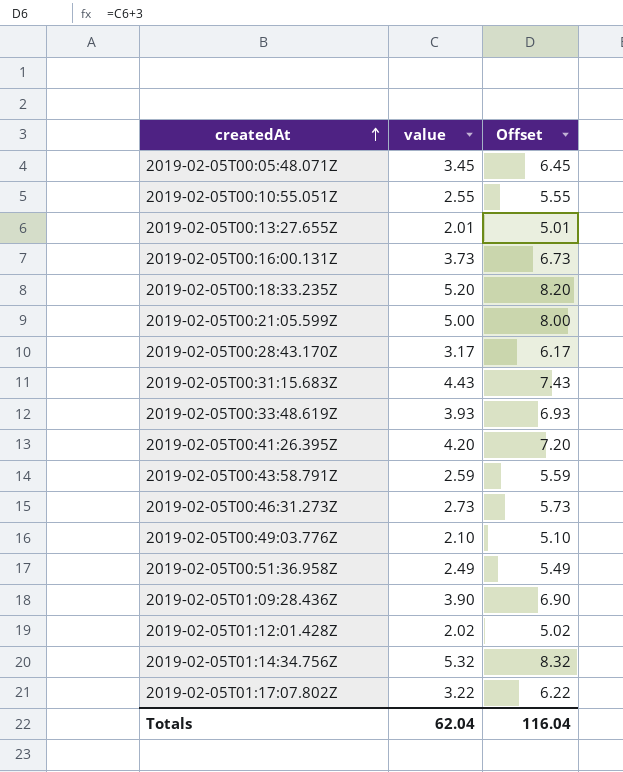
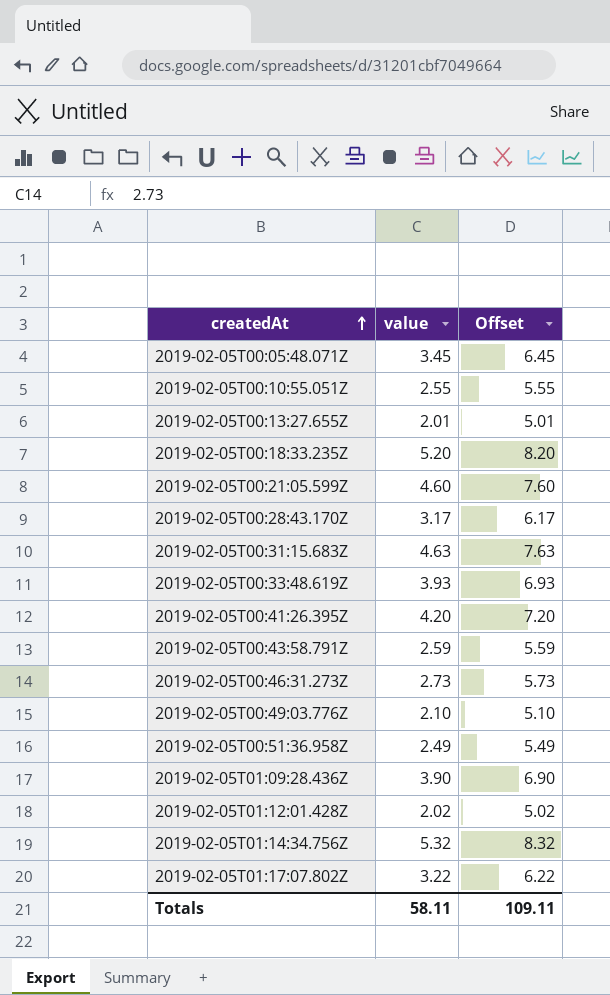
row 2019-02-05T00:16:00.131Z: 3.73 | 6.73 -> none
2019-02-05T00:21:05.599Z | value: 5.00 -> 4.60
2019-02-05T00:21:05.599Z | Offset: 8.00 -> 7.60
2019-02-05T00:31:15.683Z | value: 4.43 -> 4.63
2019-02-05T00:31:15.683Z | Offset: 7.43 -> 7.63
Totals | value: 62.04 -> 58.11
Totals | Offset: 116.04 -> 109.11

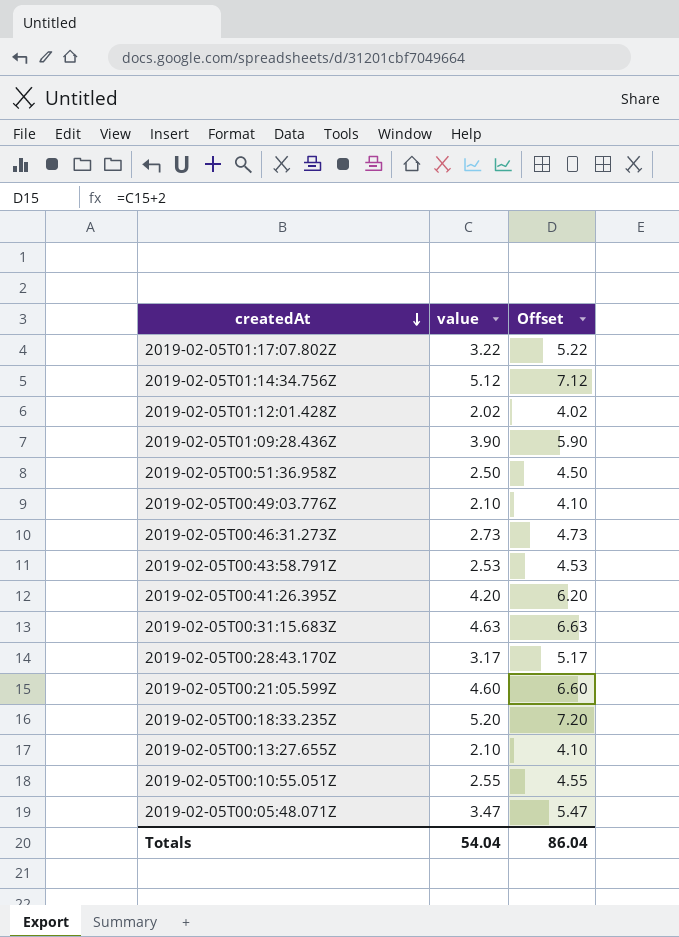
row order: createdAt ascending -> createdAt descending
column Offset | formula: [value] + 3 -> [value] + 2
row 2019-02-05T00:33:48.619Z: 3.93 | 6.93 -> none
2019-02-05T01:14:34.756Z | value: 5.32 -> 5.12
2019-02-05T00:51:36.958Z | value: 2.49 -> 2.50
2019-02-05T00:43:58.791Z | value: 2.59 -> 2.53
2019-02-05T00:13:27.655Z | value: 2.01 -> 2.10
2019-02-05T00:05:48.071Z | value: 3.45 -> 3.47
Totals | value: 58.11 -> 54.04
Totals | Offset: 109.11 -> 86.04

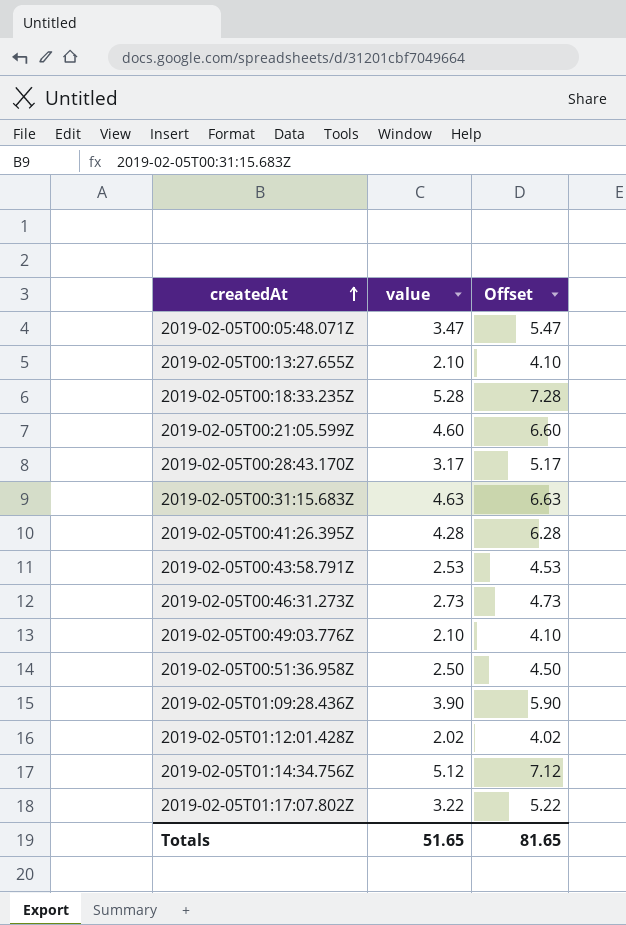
row order: createdAt descending -> createdAt ascending
row 2019-02-05T00:10:55.051Z: 2.55 | 4.55 -> none
2019-02-05T00:18:33.235Z | value: 5.20 -> 5.28
2019-02-05T00:18:33.235Z | Offset: 7.20 -> 7.28
2019-02-05T00:41:26.395Z | value: 4.20 -> 4.28
2019-02-05T00:41:26.395Z | Offset: 6.20 -> 6.28
Totals | value: 54.04 -> 51.65
Totals | Offset: 86.04 -> 81.65

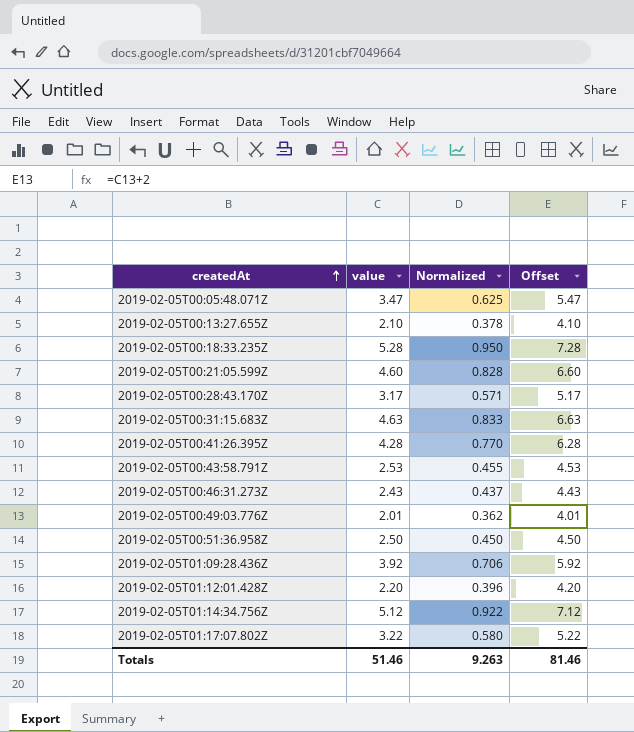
column Normalized | formula: none -> [value] * 0.18
2019-02-05T00:46:31.273Z | value: 2.73 -> 2.43
2019-02-05T00:46:31.273Z | Offset: 4.73 -> 4.43
2019-02-05T00:49:03.776Z | value: 2.10 -> 2.01
2019-02-05T00:49:03.776Z | Offset: 4.10 -> 4.01
2019-02-05T01:09:28.436Z | value: 3.90 -> 3.92
2019-02-05T01:09:28.436Z | Offset: 5.90 -> 5.92
2019-02-05T01:12:01.428Z | value: 2.02 -> 2.20
2019-02-05T01:12:01.428Z | Offset: 4.02 -> 4.20
Totals | value: 51.65 -> 51.46
Totals | Offset: 81.65 -> 81.46

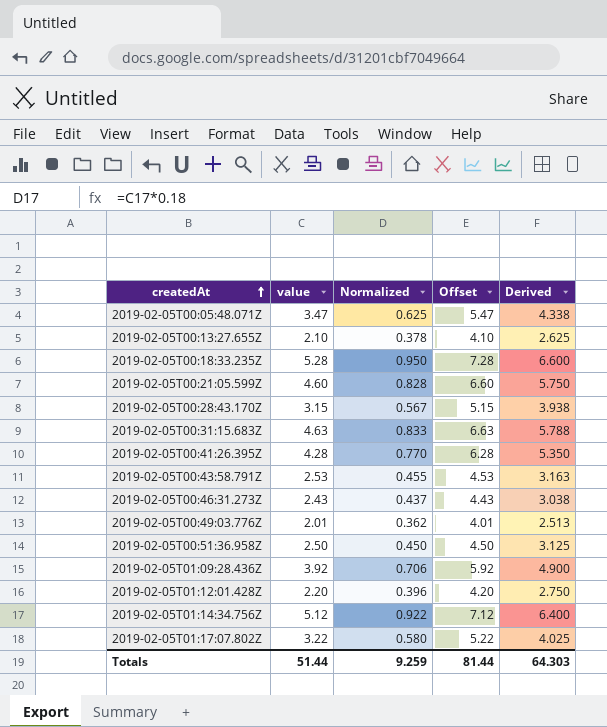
column Derived | formula: none -> [value] * 1.25
2019-02-05T00:28:43.170Z | value: 3.17 -> 3.15
2019-02-05T00:28:43.170Z | Normalized: 0.571 -> 0.567
2019-02-05T00:28:43.170Z | Offset: 5.17 -> 5.15
Totals | value: 51.46 -> 51.44
Totals | Normalized: 9.263 -> 9.259
Totals | Offset: 81.46 -> 81.44

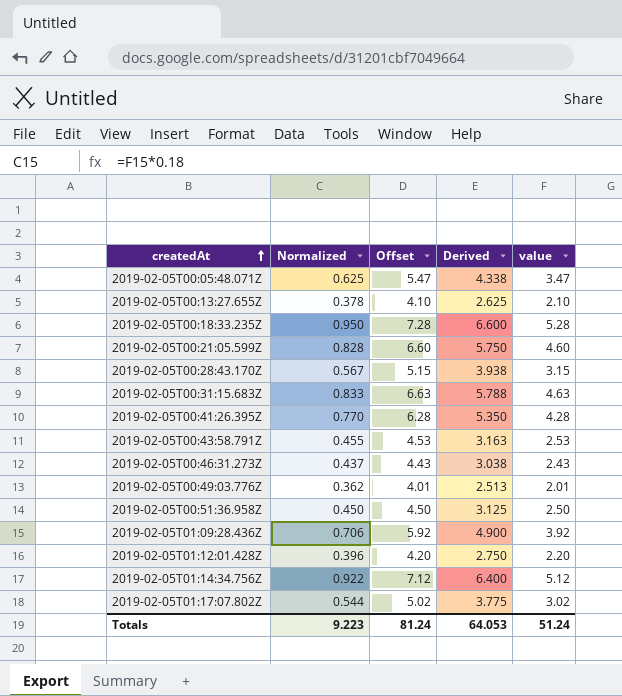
column value | position: 2 -> 5
2019-02-05T01:17:07.802Z | Normalized: 0.580 -> 0.544
2019-02-05T01:17:07.802Z | Offset: 5.22 -> 5.02
2019-02-05T01:17:07.802Z | Derived: 4.025 -> 3.775
2019-02-05T01:17:07.802Z | value: 3.22 -> 3.02
Totals | Normalized: 9.259 -> 9.223
Totals | Offset: 81.44 -> 81.24
Totals | Derived: 64.303 -> 64.053
Totals | value: 51.44 -> 51.24

